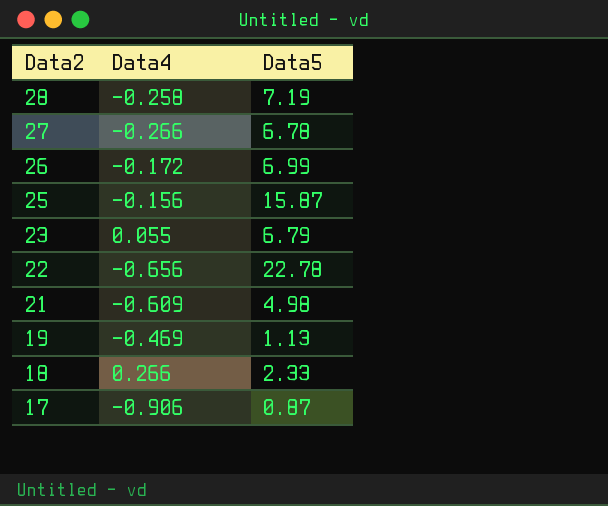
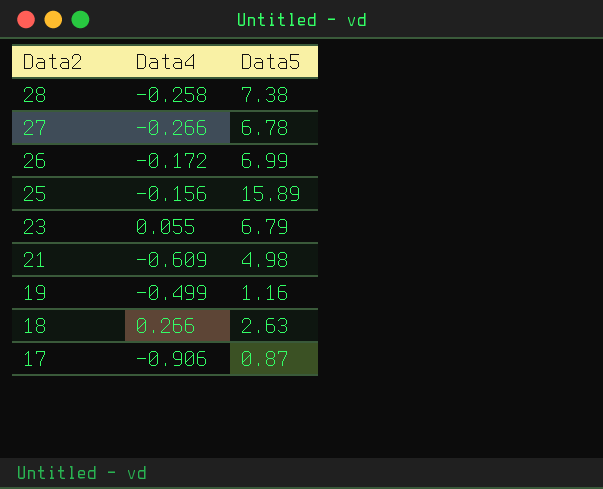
row 22: -0.656 | 22.78 -> none
28 | Data5: 7.19 -> 7.38
25 | Data5: 15.87 -> 15.89
19 | Data4: -0.469 -> -0.499
19 | Data5: 1.13 -> 1.16
18 | Data5: 2.33 -> 2.63

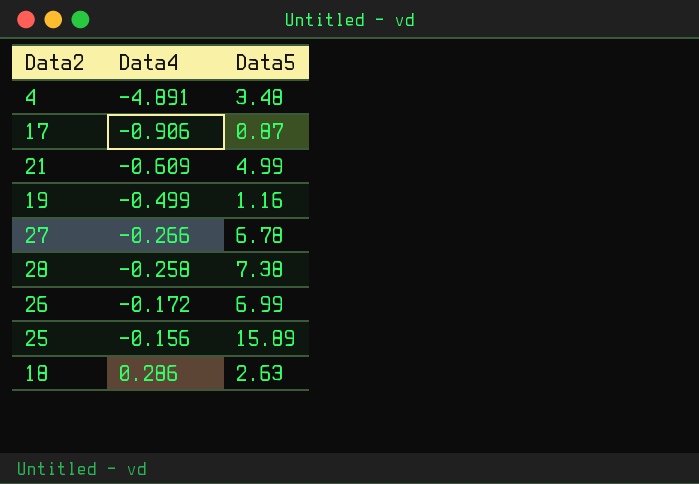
row order: Data2 descending -> Data4 ascending
row 23: 0.055 | 6.79 -> none
row 4: none -> -4.891 | 3.48
21 | Data5: 4.98 -> 4.99
18 | Data4: 0.266 -> 0.286

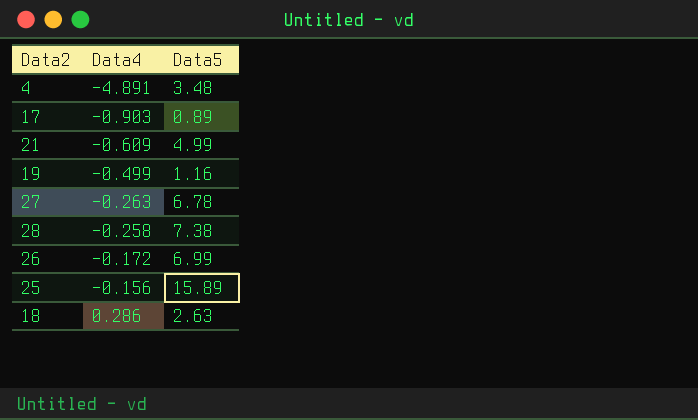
17 | Data4: -0.906 -> -0.903
17 | Data5: 0.87 -> 0.89
27 | Data4: -0.266 -> -0.263

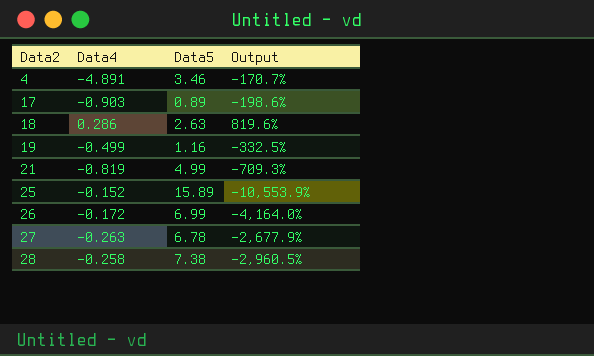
row order: Data4 ascending -> Data2 ascending
column Output | formula: none -> ([Data5] - [Data4]) / [Data4]
4 | Data5: 3.48 -> 3.46
21 | Data4: -0.609 -> -0.819
25 | Data4: -0.156 -> -0.152

